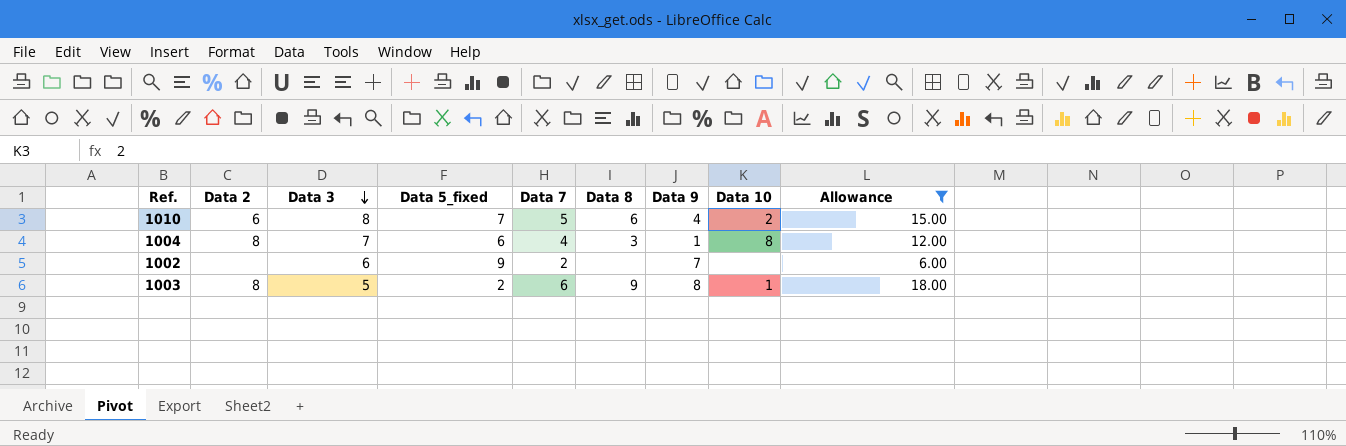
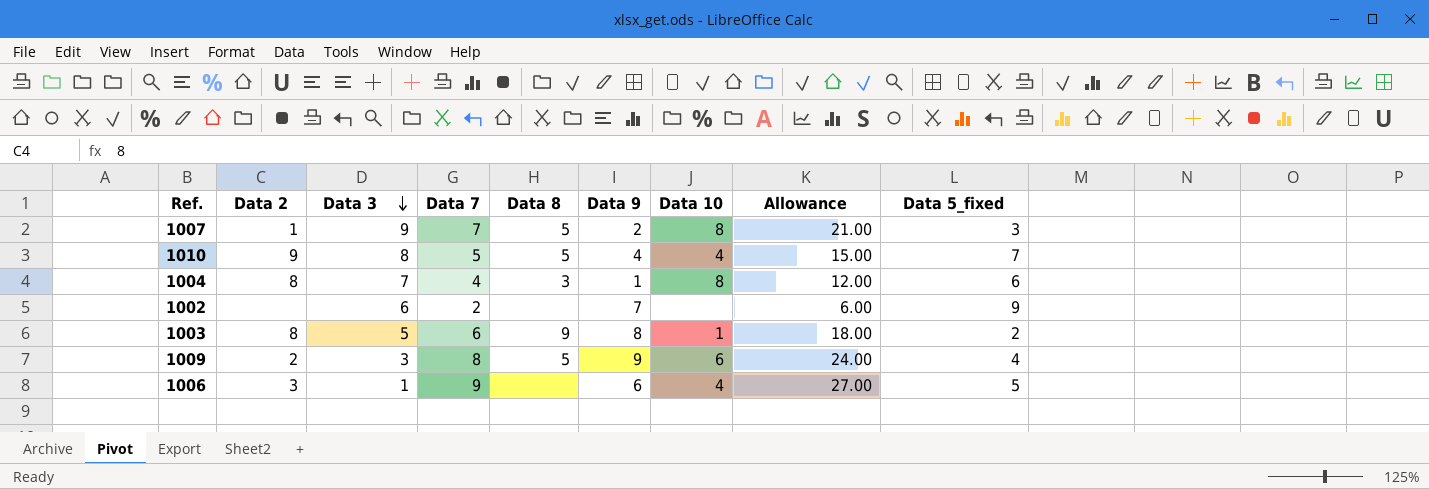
filter: Allowance <= 18.00 -> none
column Data 5_fixed | position: 4 -> 9
1010 | Data 2: 6 -> 9
1010 | Data 8: 6 -> 5
1010 | Data 10: 2 -> 4

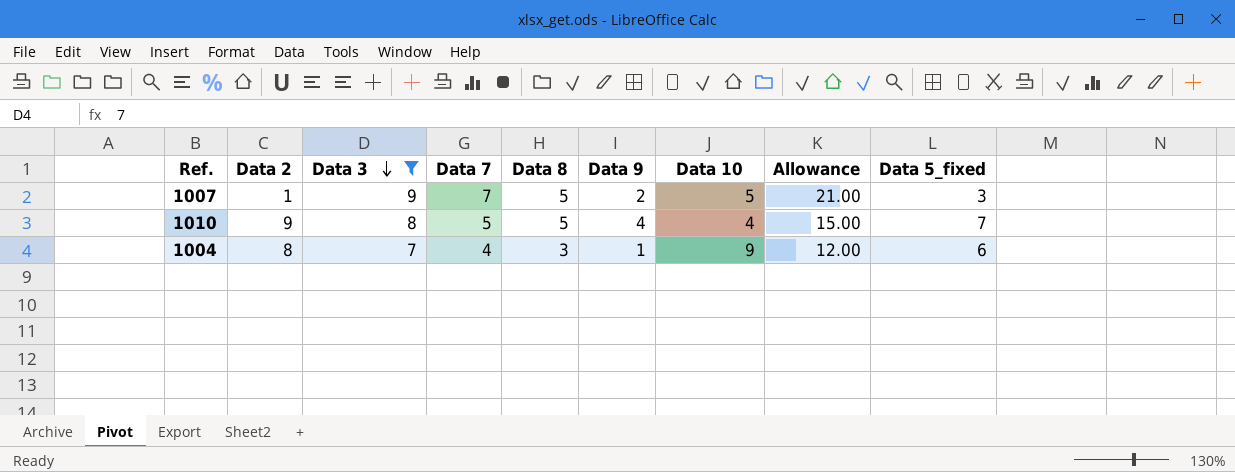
filter: none -> Data 3 >= 7
1007 | Data 10: 8 -> 5
1004 | Data 10: 8 -> 9

